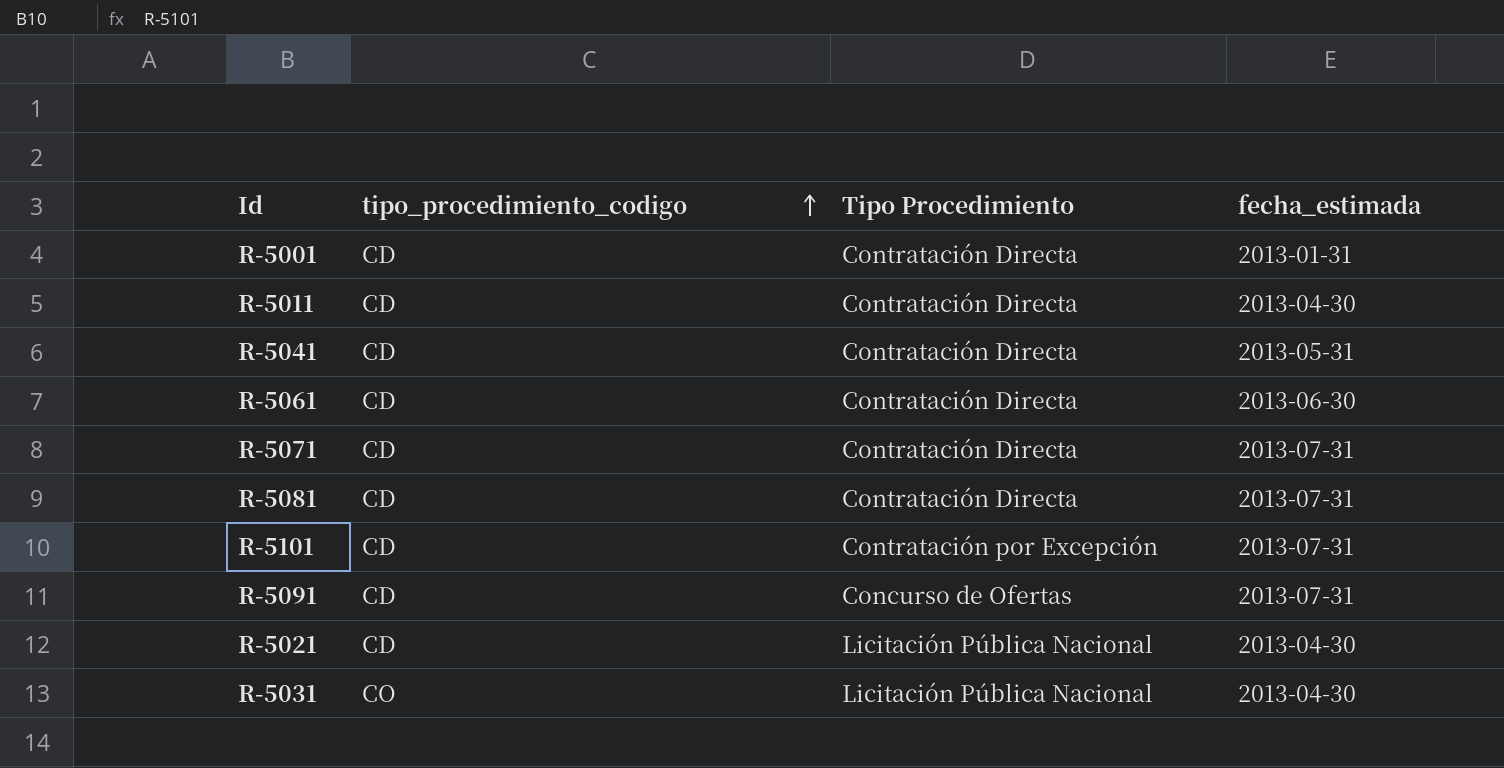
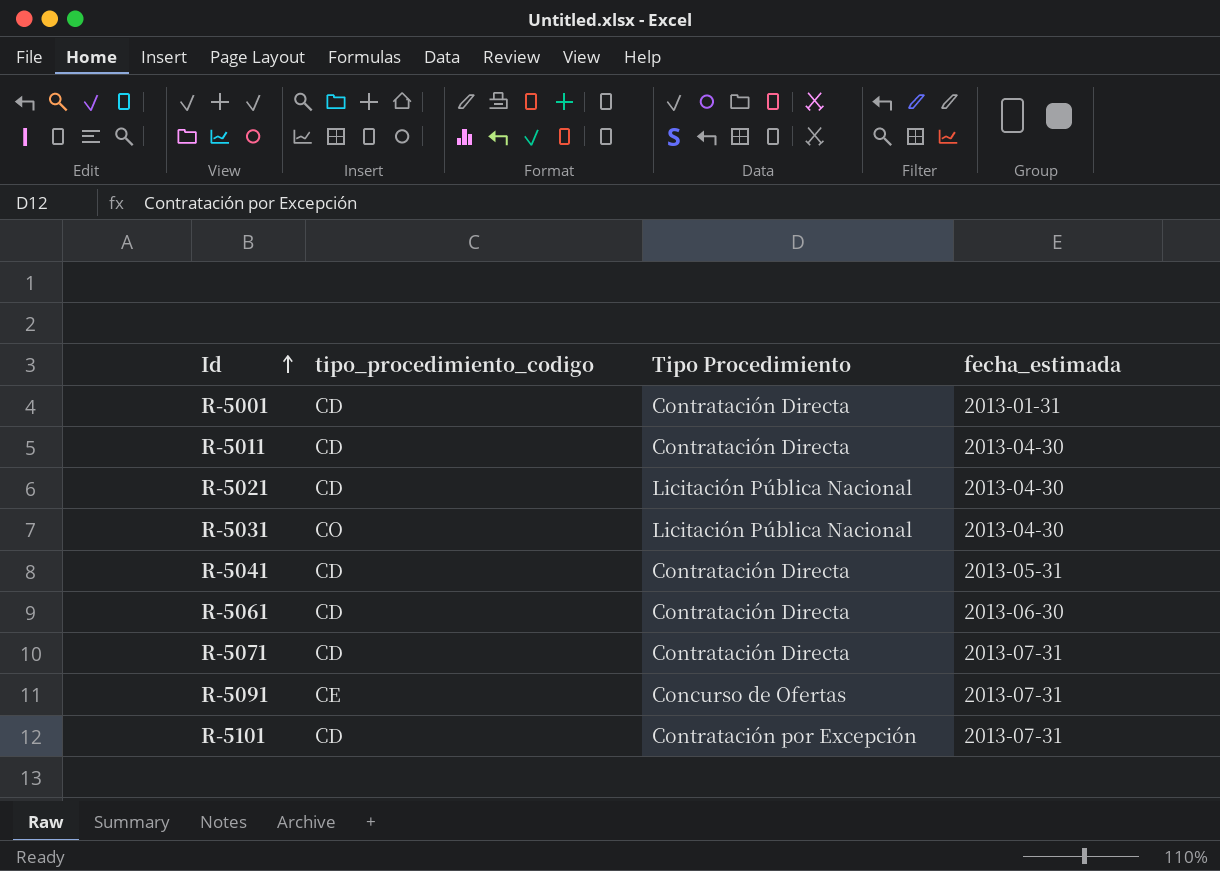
row order: tipo_procedimiento_codigo ascending -> Id ascending
row R-5081: CD | Contratación Directa | 2013-07-31 -> none
R-5091 | tipo_procedimiento_codigo: CD -> CE

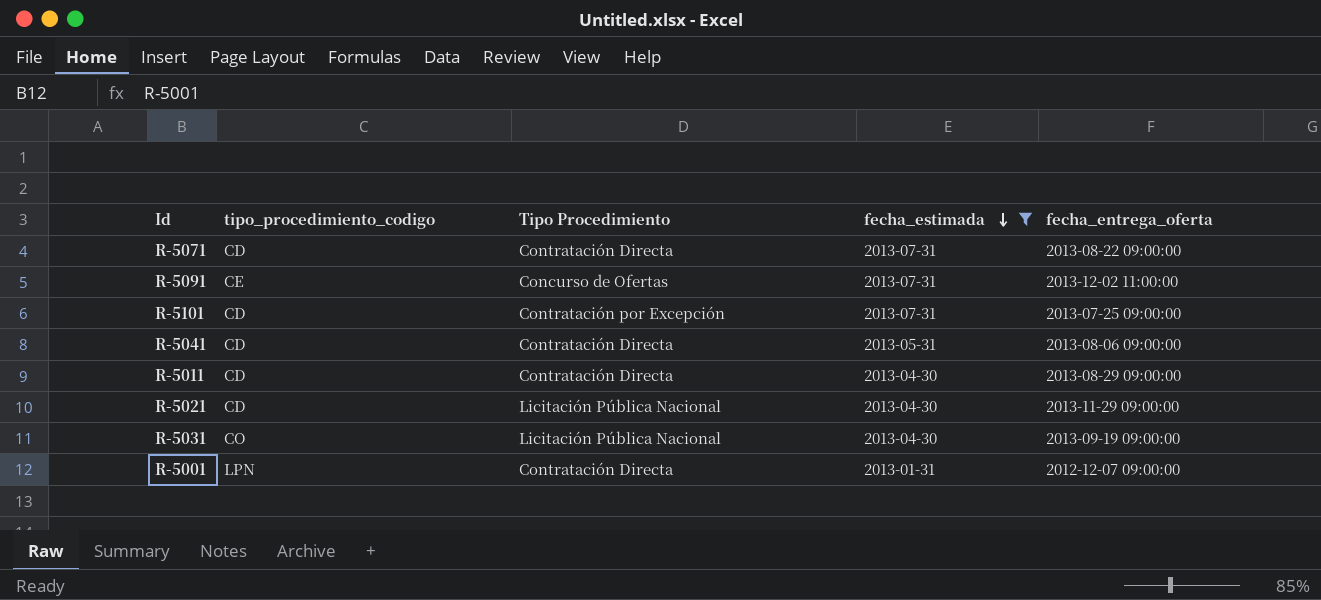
filter: none -> fecha_estimada != 2013-06-30
row order: Id ascending -> fecha_estimada descending
column fecha_entrega_oferta | position: none -> 5
R-5001 | tipo_procedimiento_codigo: CD -> LPN

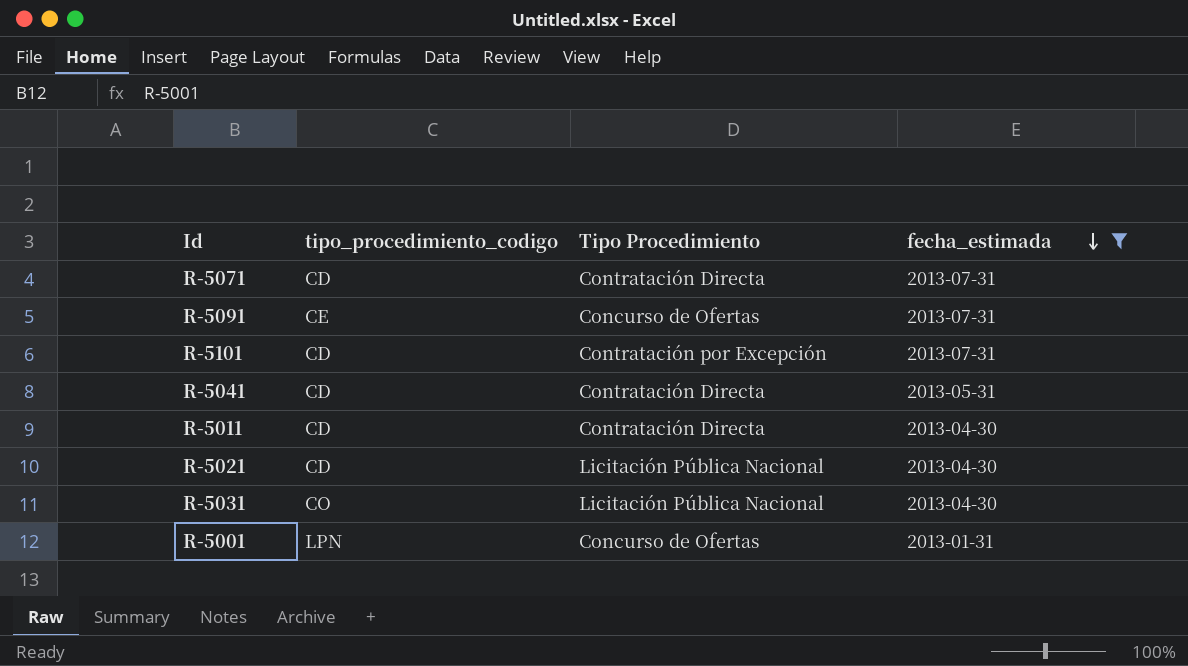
column fecha_entrega_oferta | position: 5 -> none
R-5001 | Tipo Procedimiento: Contratación Directa -> Concurso de Ofertas

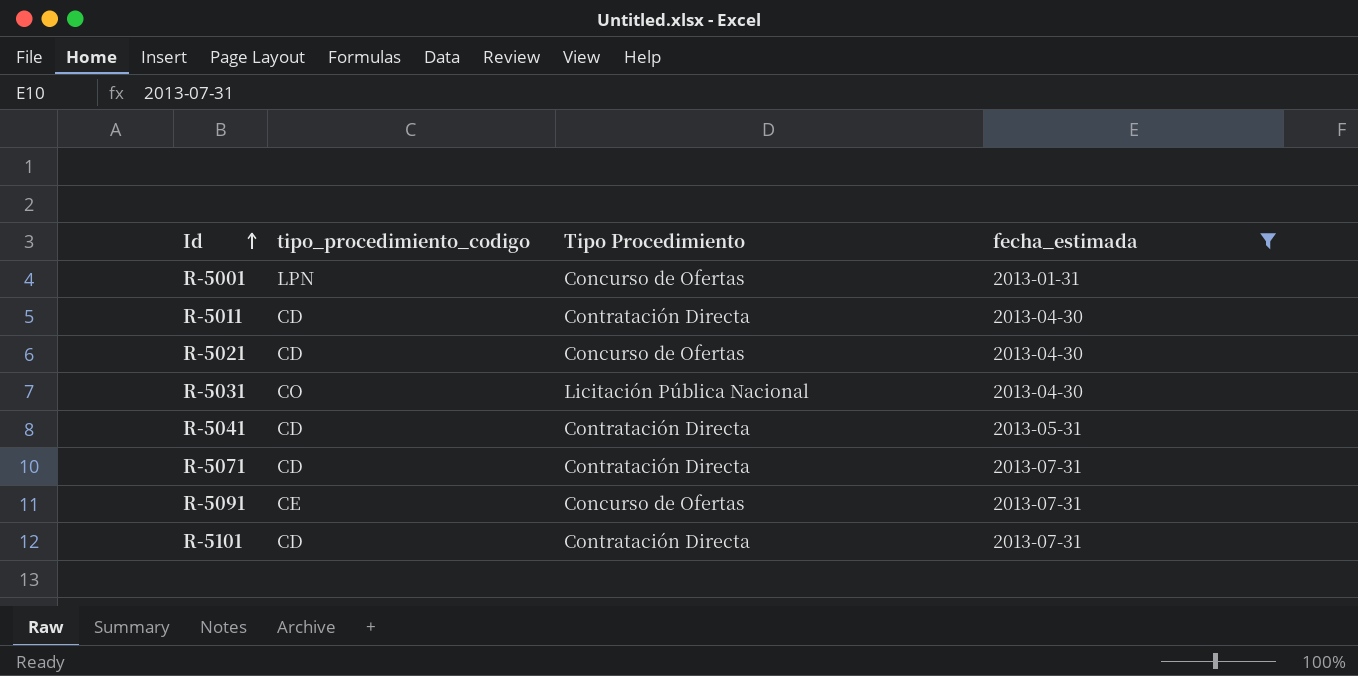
row order: fecha_estimada descending -> Id ascending
R-5021 | Tipo Procedimiento: Licitación Pública Nacional -> Concurso de Ofertas
R-5101 | Tipo Procedimiento: Contratación por Excepción -> Contratación Directa

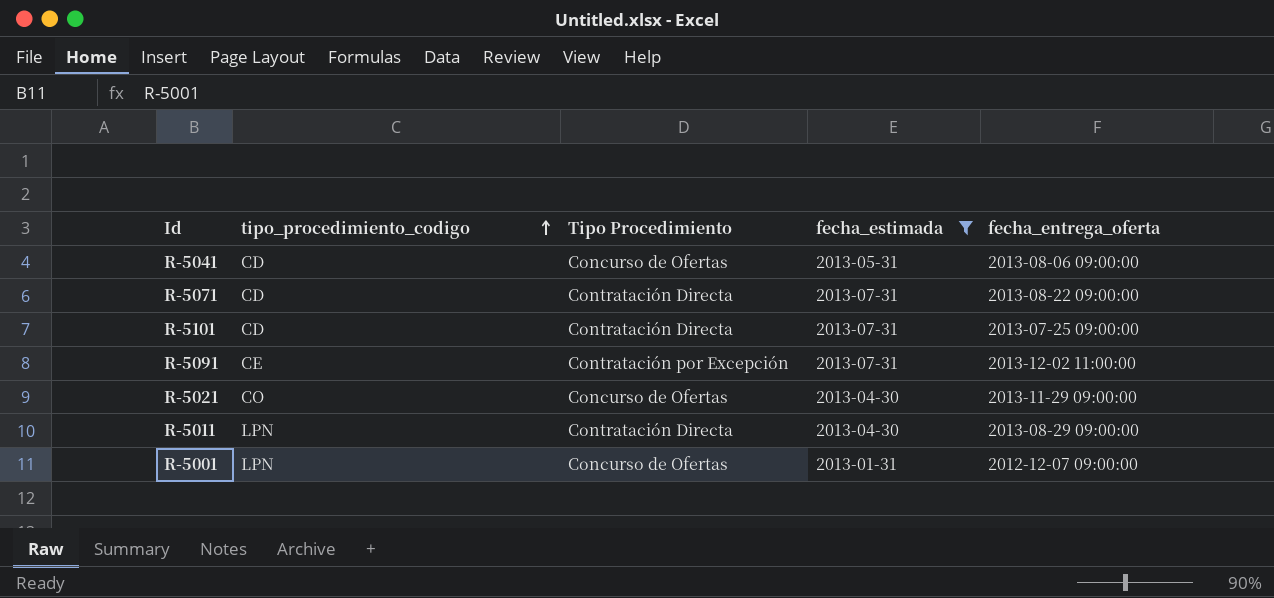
row order: Id ascending -> tipo_procedimiento_codigo ascending
column fecha_entrega_oferta | position: none -> 5
row R-5031: CO | Licitación Pública Nacional | 2013-04-30 -> none
R-5041 | Tipo Procedimiento: Contratación Directa -> Concurso de Ofertas
R-5091 | Tipo Procedimiento: Concurso de Ofertas -> Contratación por Excepción
R-5021 | tipo_procedimiento_codigo: CD -> CO
R-5011 | tipo_procedimiento_codigo: CD -> LPN

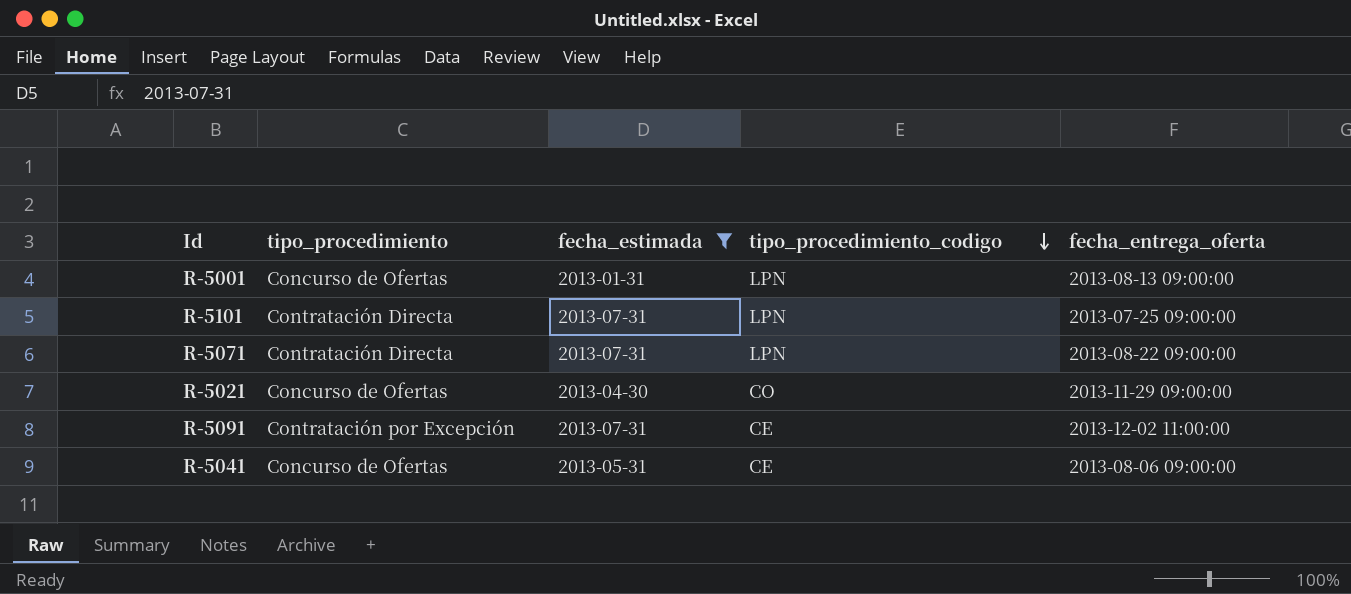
row order: tipo_procedimiento_codigo ascending -> tipo_procedimiento_codigo descending
column name: Tipo Procedimiento -> tipo_procedimiento
column tipo_procedimiento_codigo | position: 2 -> 4
row R-5011: LPN | Contratación Directa | 2013-04-30 | 2013-08-29 09:00:00 -> none
R-5001 | fecha_entrega_oferta: 2012-12-07 09:00:00 -> 2013-08-13 09:00:00
R-5101 | tipo_procedimiento_codigo: CD -> LPN
R-5071 | tipo_procedimiento_codigo: CD -> LPN
R-5041 | tipo_procedimiento_codigo: CD -> CE

